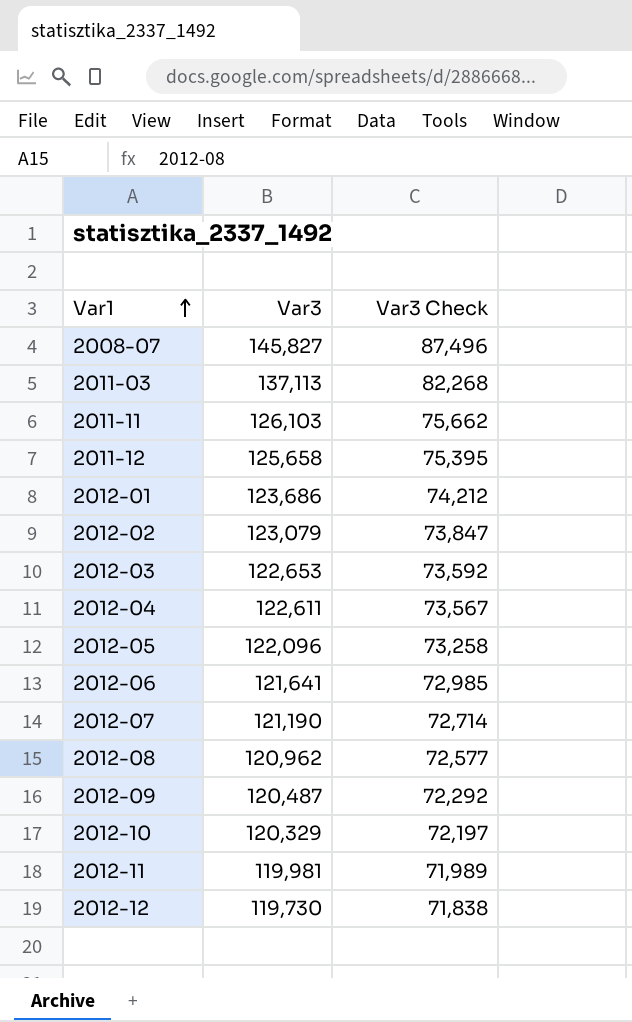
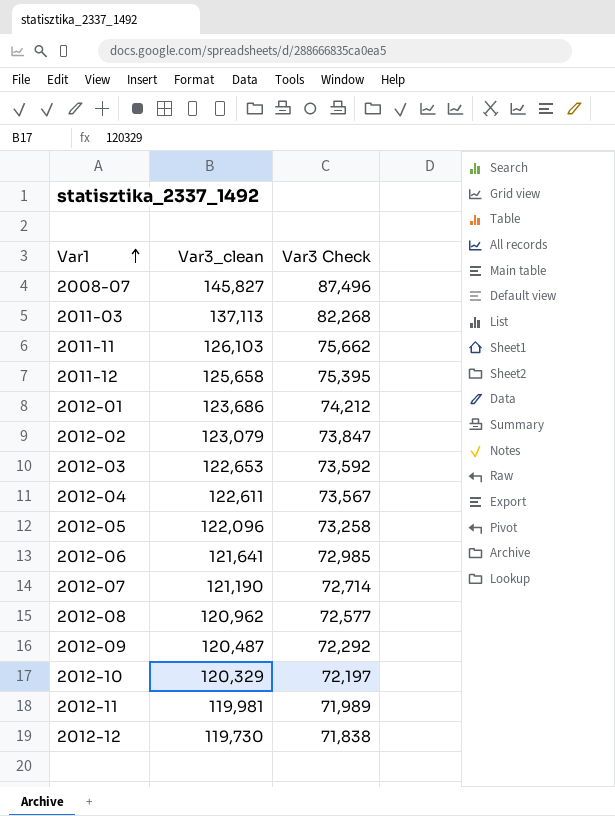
column name: Var3 -> Var3_clean

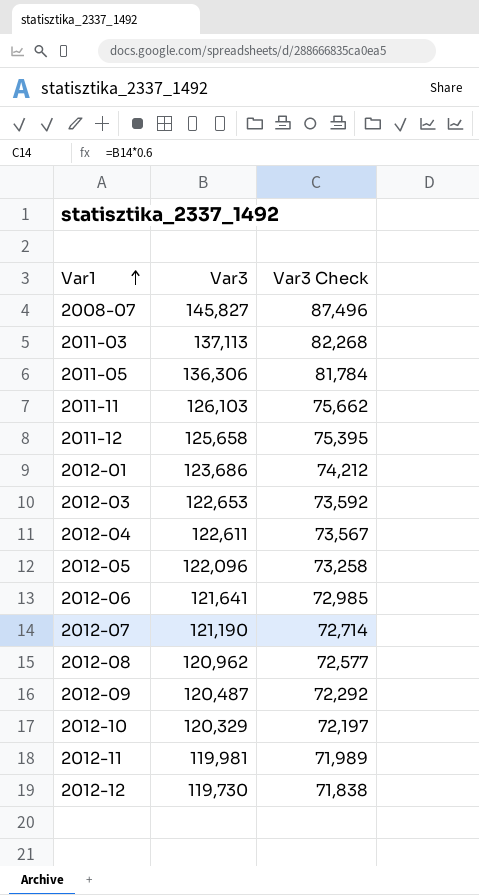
column name: Var3_clean -> Var3
row 2012-02: 123,079 | 73,847 -> none
row 2011-05: none -> 136,306 | 81,784

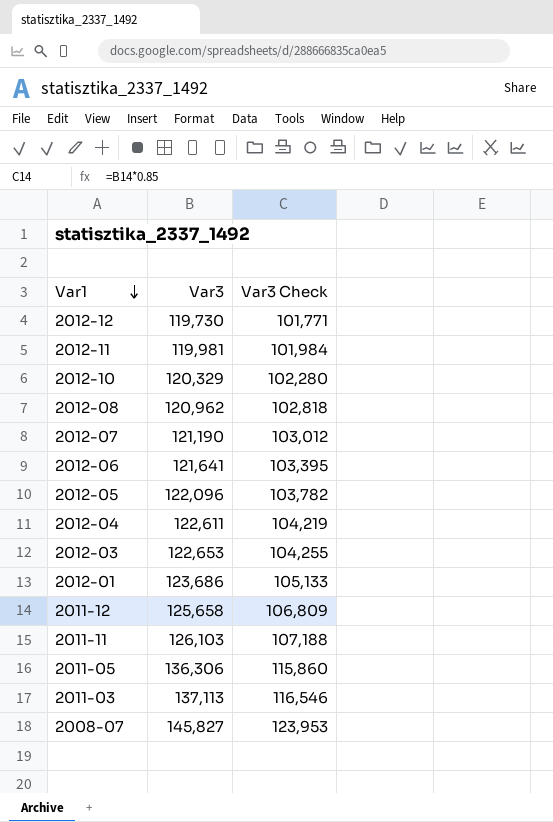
row order: Var1 ascending -> Var1 descending
column Var3 Check | formula: [Var3] * 0.6 -> [Var3] * 0.85
row 2012-09: 120,487 | 72,292 -> none

